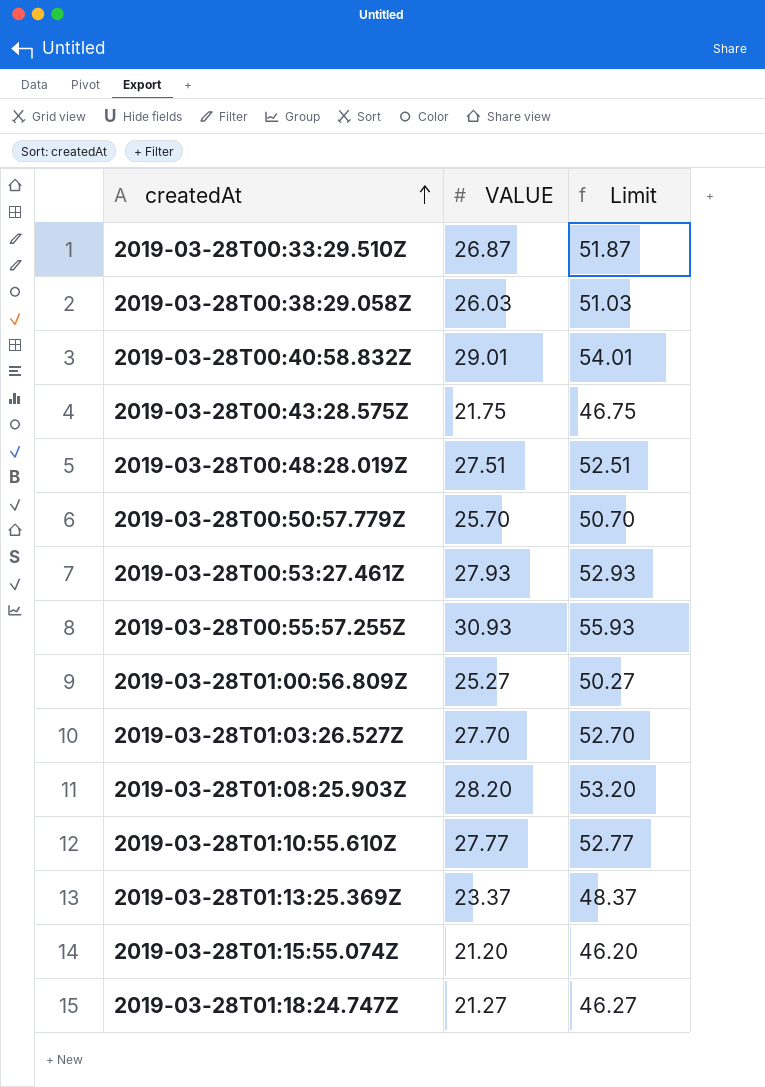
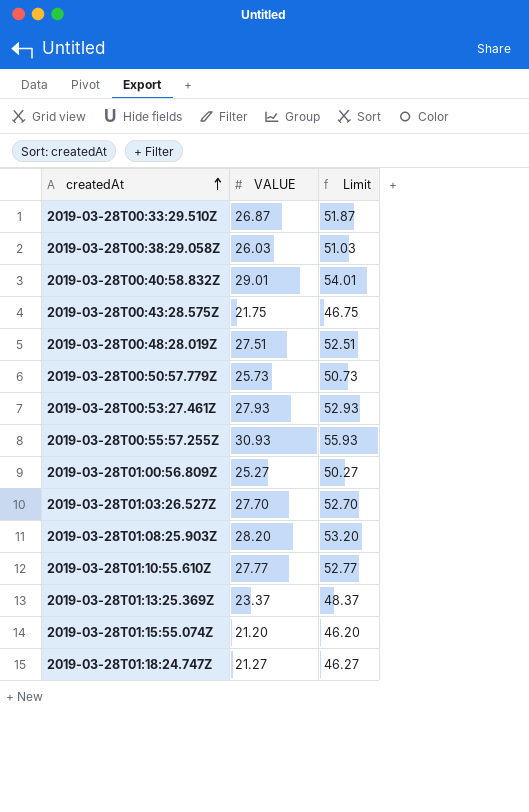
2019-03-28T00:50:57.779Z | VALUE: 25.70 -> 25.73
2019-03-28T00:50:57.779Z | Limit: 50.70 -> 50.73

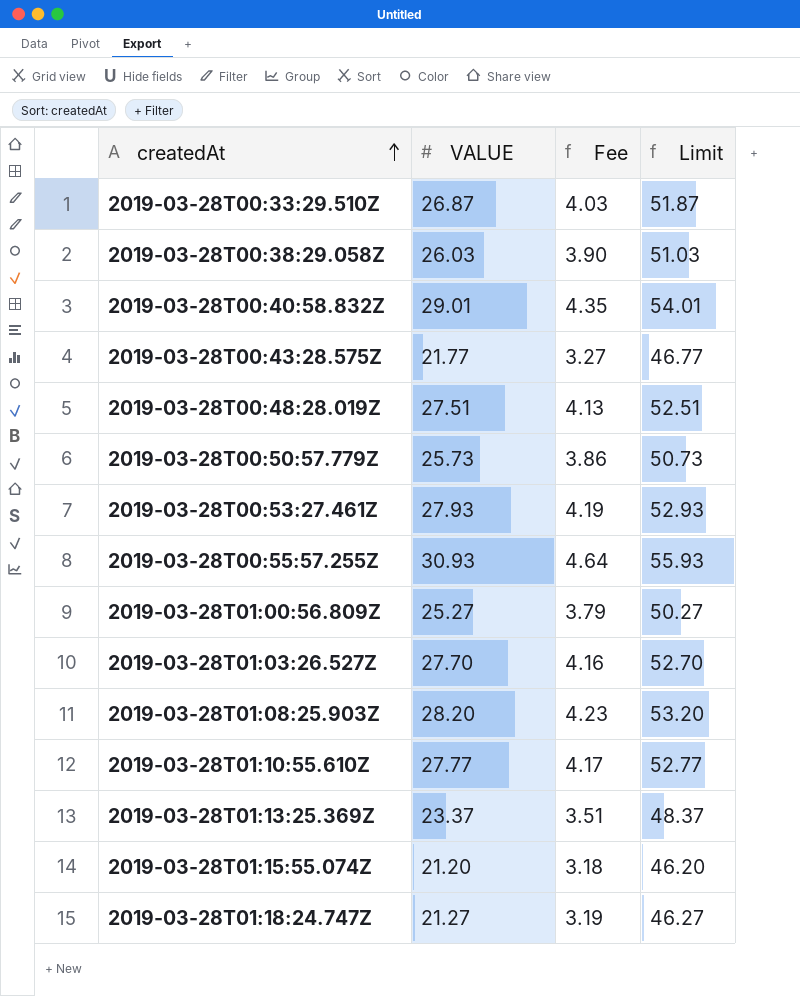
column Fee | formula: none -> [VALUE] * 0.15
2019-03-28T00:43:28.575Z | VALUE: 21.75 -> 21.77
2019-03-28T00:43:28.575Z | Limit: 46.75 -> 46.77

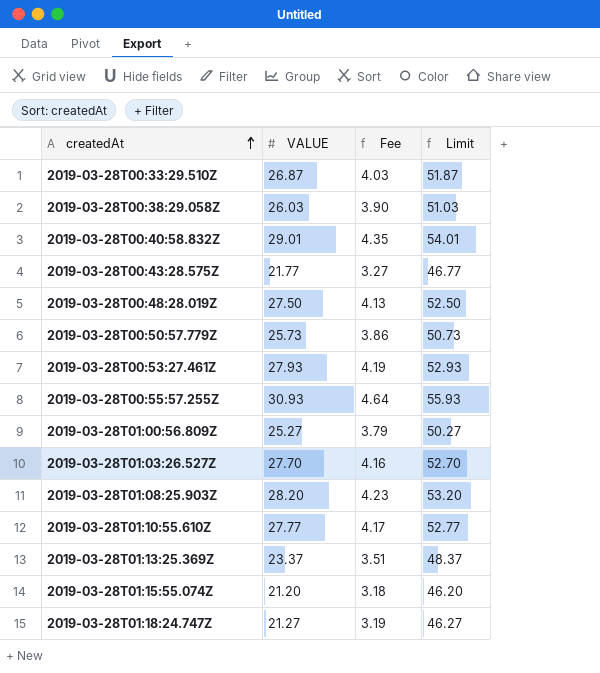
2019-03-28T00:48:28.019Z | VALUE: 27.51 -> 27.50
2019-03-28T00:48:28.019Z | Limit: 52.51 -> 52.50

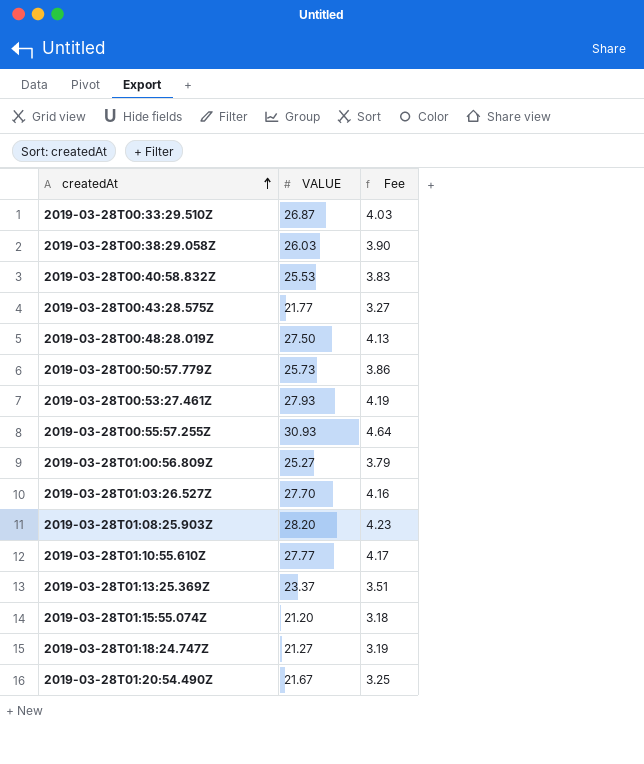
column Limit | formula: [VALUE] + 25 -> none
2019-03-28T00:40:58.832Z | VALUE: 29.01 -> 25.53
2019-03-28T00:40:58.832Z | Fee: 4.35 -> 3.83
row 2019-03-28T01:20:54.490Z: none -> 21.67 | 3.25

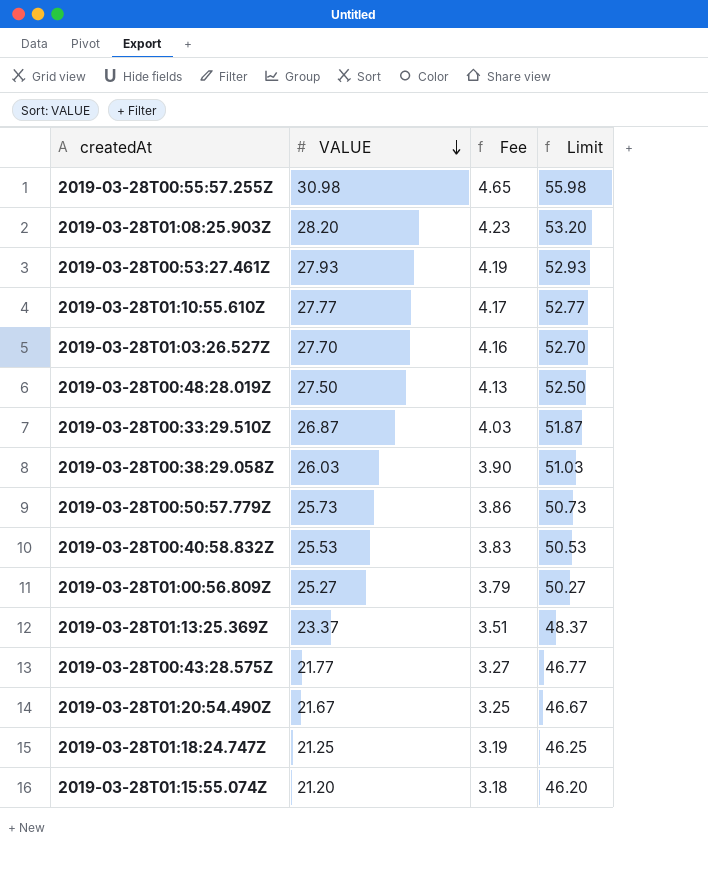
row order: createdAt ascending -> VALUE descending
column Limit | formula: none -> [VALUE] + 25
2019-03-28T00:55:57.255Z | VALUE: 30.93 -> 30.98
2019-03-28T00:55:57.255Z | Fee: 4.64 -> 4.65
2019-03-28T01:18:24.747Z | VALUE: 21.27 -> 21.25

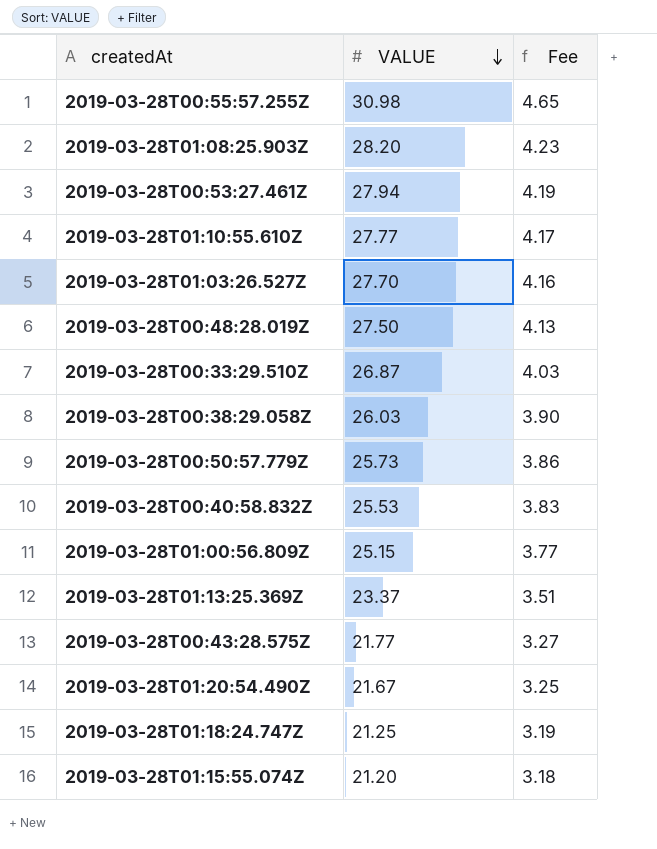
column Limit | formula: [VALUE] + 25 -> none
2019-03-28T00:53:27.461Z | VALUE: 27.93 -> 27.94
2019-03-28T01:00:56.809Z | VALUE: 25.27 -> 25.15
2019-03-28T01:00:56.809Z | Fee: 3.79 -> 3.77

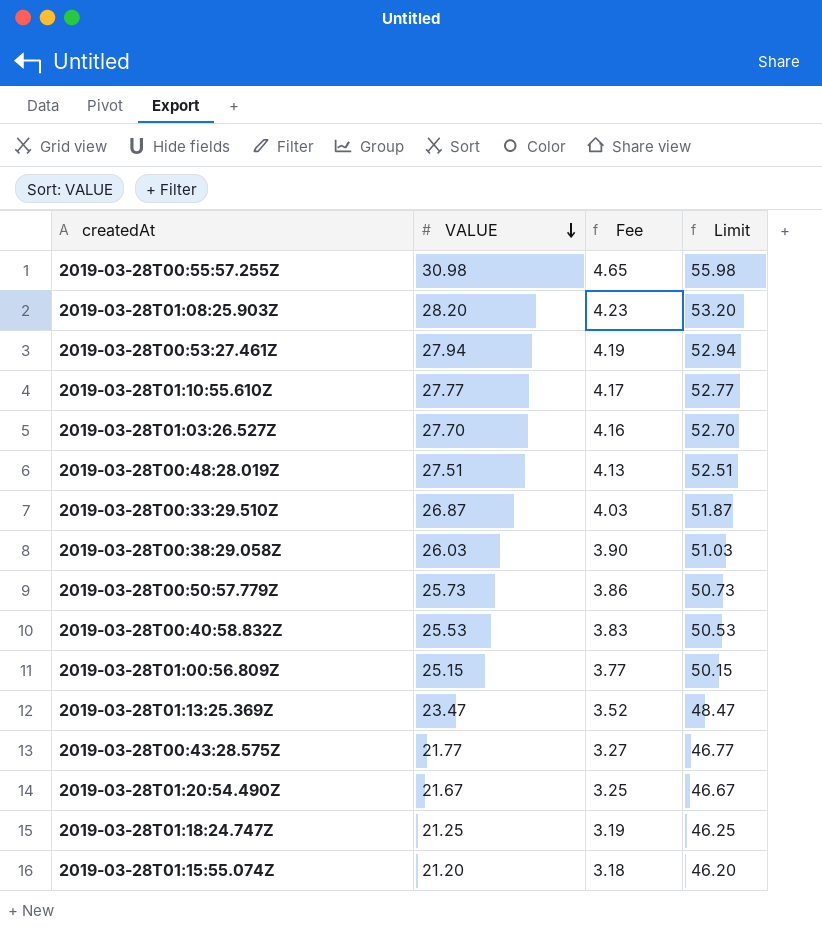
column Limit | formula: none -> [VALUE] + 25
2019-03-28T00:48:28.019Z | VALUE: 27.50 -> 27.51
2019-03-28T01:13:25.369Z | VALUE: 23.37 -> 23.47
2019-03-28T01:13:25.369Z | Fee: 3.51 -> 3.52

